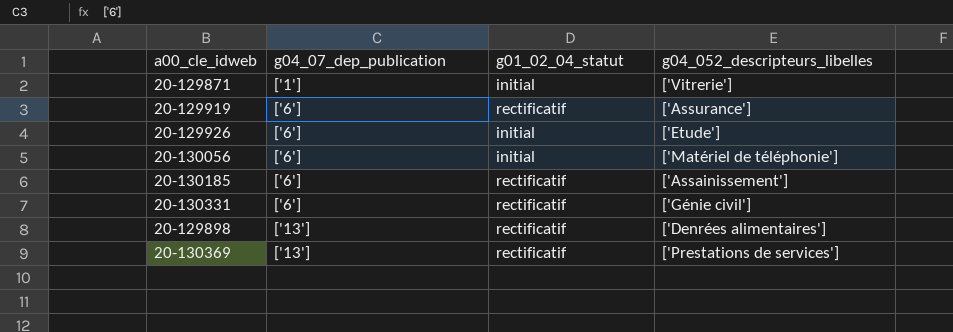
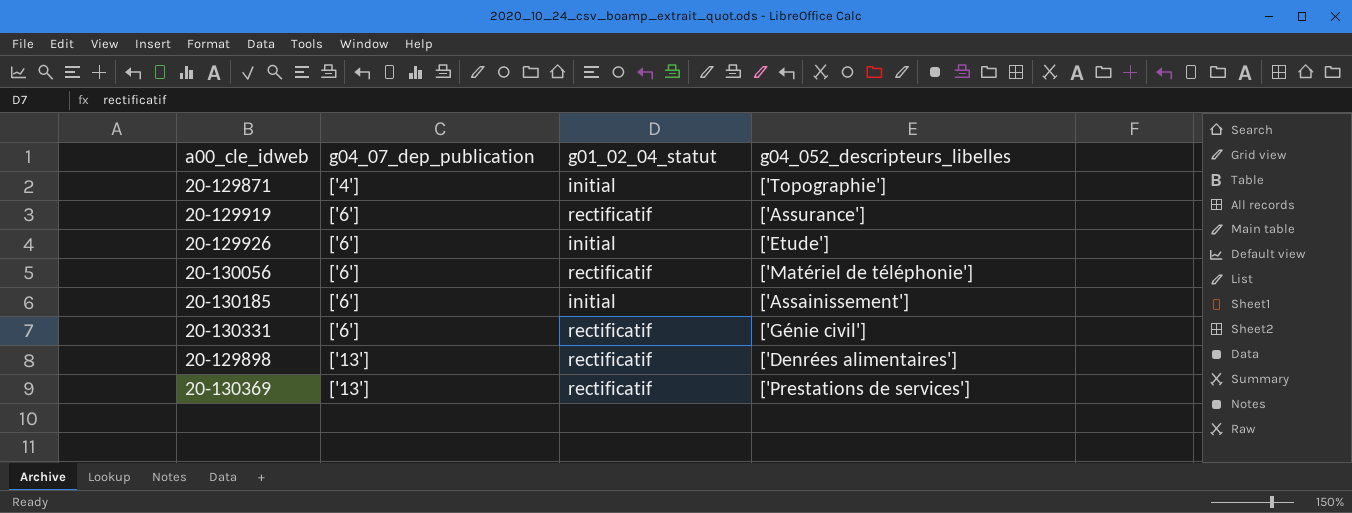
20-129871 | g04_07_dep_publication: ['1'] -> ['4']
20-129871 | g04_052_descripteurs_libelles: ['Vitrerie'] -> ['Topographie']
20-130056 | g01_02_04_statut: initial -> rectificatif
20-130185 | g01_02_04_statut: rectificatif -> initial

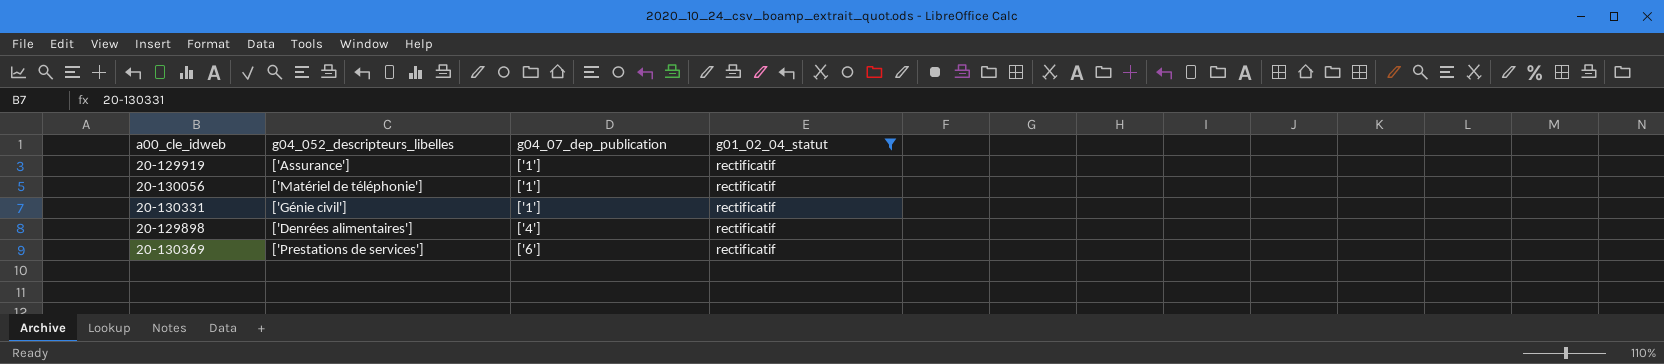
filter: none -> g01_02_04_statut = rectificatif
column g04_052_descripteurs_libelles | position: 4 -> 2
20-129919 | g04_07_dep_publication: ['6'] -> ['1']
20-130056 | g04_07_dep_publication: ['6'] -> ['1']
20-130331 | g04_07_dep_publication: ['6'] -> ['1']
20-129898 | g04_07_dep_publication: ['13'] -> ['4']
20-130369 | g04_07_dep_publication: ['13'] -> ['6']

